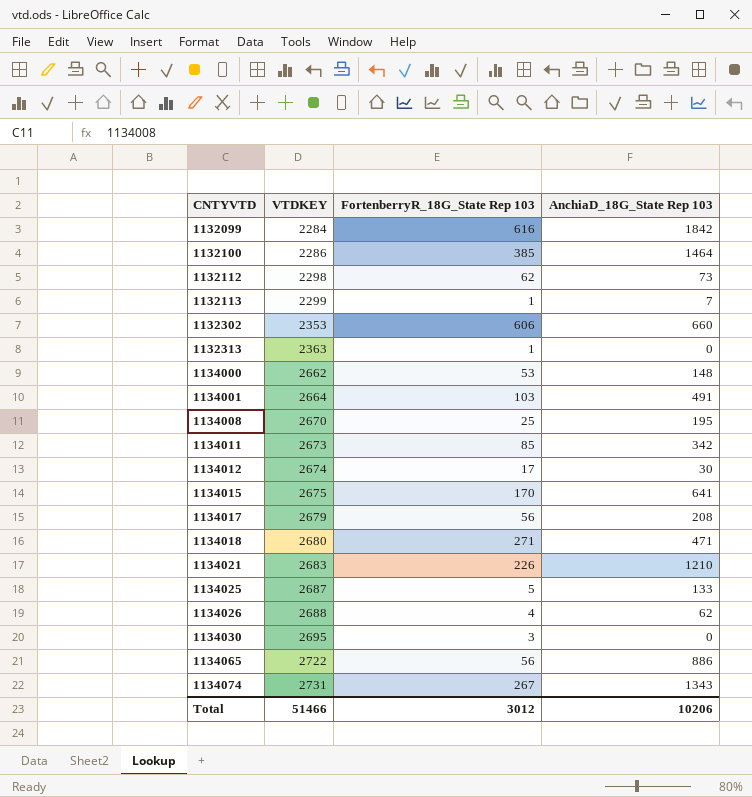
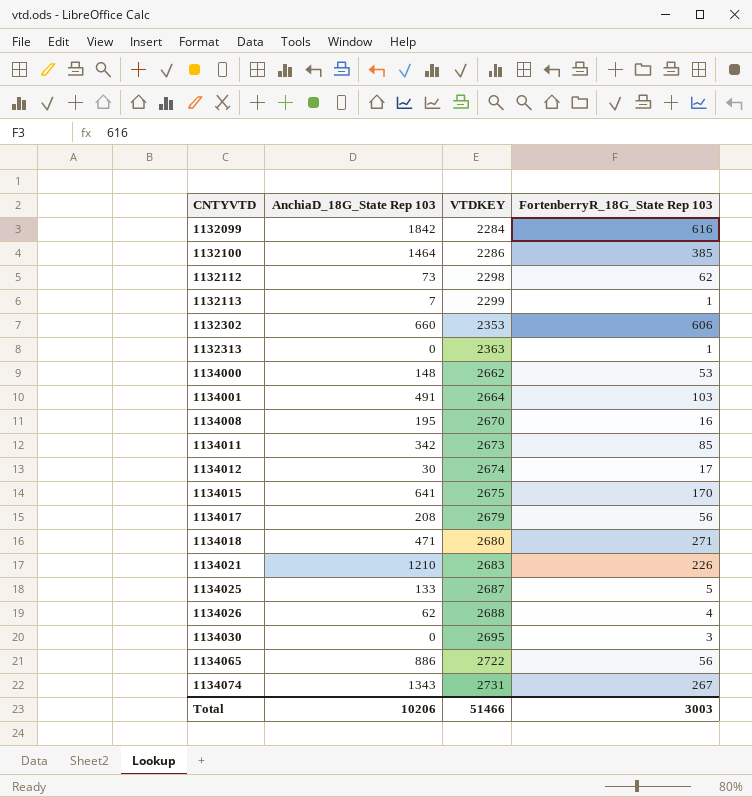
column AnchiaD_18G_State Rep 103 | position: 4 -> 2
1134008 | FortenberryR_18G_State Rep 103: 25 -> 16
Total | FortenberryR_18G_State Rep 103: 3012 -> 3003

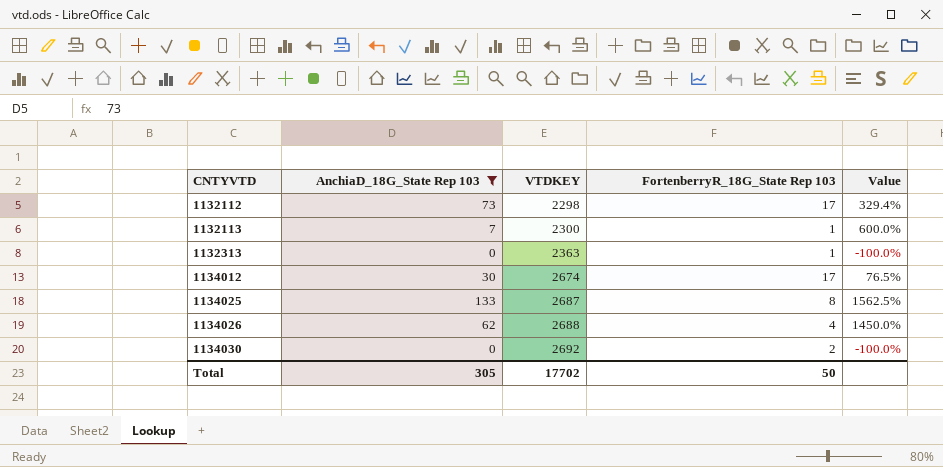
filter: none -> AnchiaD_18G_State Rep 103 <= 133
column Value | formula: none -> ([AnchiaD_18G_State Rep 103] - [FortenberryR_18G_State Rep 103]) / [FortenberryR_18G_State Rep 103]
1132112 | FortenberryR_18G_State Rep 103: 62 -> 17
1132113 | VTDKEY: 2299 -> 2300
1134025 | FortenberryR_18G_State Rep 103: 5 -> 8
1134030 | VTDKEY: 2695 -> 2692
1134030 | FortenberryR_18G_State Rep 103: 3 -> 2
Total | AnchiaD_18G_State Rep 103: 10206 -> 305
Total | VTDKEY: 51466 -> 17702
Total | FortenberryR_18G_State Rep 103: 3003 -> 50

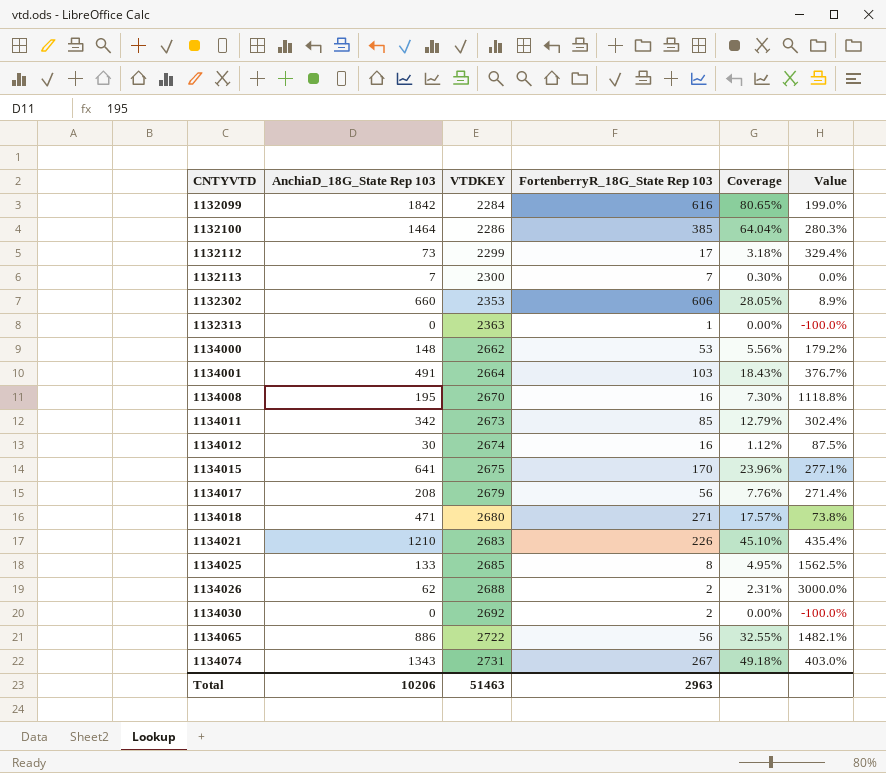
filter: AnchiaD_18G_State Rep 103 <= 133 -> none
column Coverage | formula: none -> [AnchiaD_18G_State Rep 103] / [VTDKEY]
1132112 | VTDKEY: 2298 -> 2299
1132113 | FortenberryR_18G_State Rep 103: 1 -> 7
1132113 | Value: 600.0% -> 0.0%
1134012 | FortenberryR_18G_State Rep 103: 17 -> 16
1134012 | Value: 76.5% -> 87.5%
1134025 | VTDKEY: 2687 -> 2685
1134026 | FortenberryR_18G_State Rep 103: 4 -> 2
1134026 | Value: 1450.0% -> 3000.0%
Total | AnchiaD_18G_State Rep 103: 305 -> 10206
Total | VTDKEY: 17702 -> 51463
Total | FortenberryR_18G_State Rep 103: 50 -> 2963

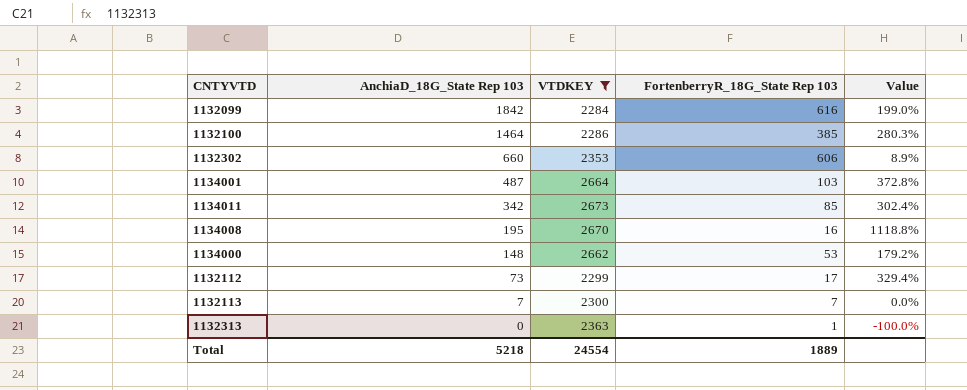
filter: none -> VTDKEY <= 2673
row order: CNTYVTD ascending -> AnchiaD_18G_State Rep 103 descending
column Coverage | formula: [AnchiaD_18G_State Rep 103] / [VTDKEY] -> none
1134001 | AnchiaD_18G_State Rep 103: 491 -> 487
1134001 | Value: 376.7% -> 372.8%
Total | AnchiaD_18G_State Rep 103: 10206 -> 5218
Total | VTDKEY: 51463 -> 24554
Total | FortenberryR_18G_State Rep 103: 2963 -> 1889

